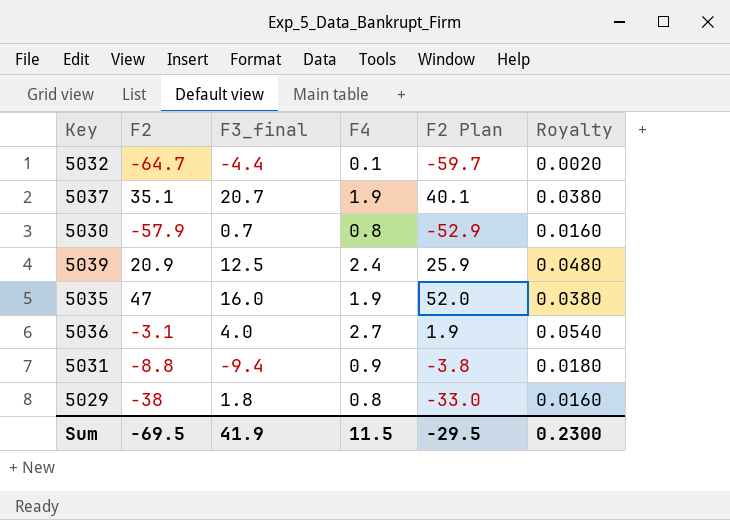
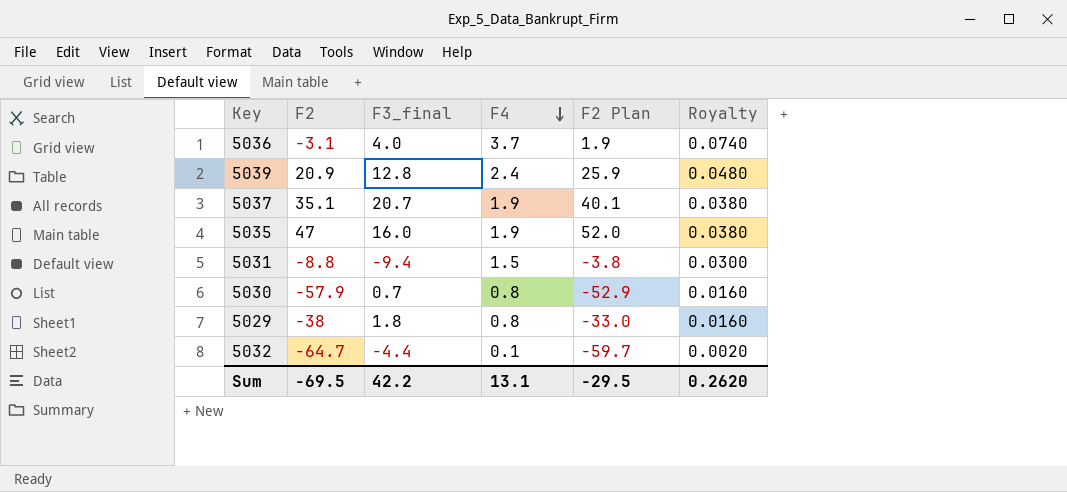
row order: none -> F4 descending
5036 | F4: 2.7 -> 3.7
5036 | Royalty: 0.0540 -> 0.0740
5039 | F3_final: 12.5 -> 12.8
5031 | F4: 0.9 -> 1.5
5031 | Royalty: 0.0180 -> 0.0300
Sum | F3_final: 41.9 -> 42.2
Sum | F4: 11.5 -> 13.1
Sum | Royalty: 0.2300 -> 0.2620

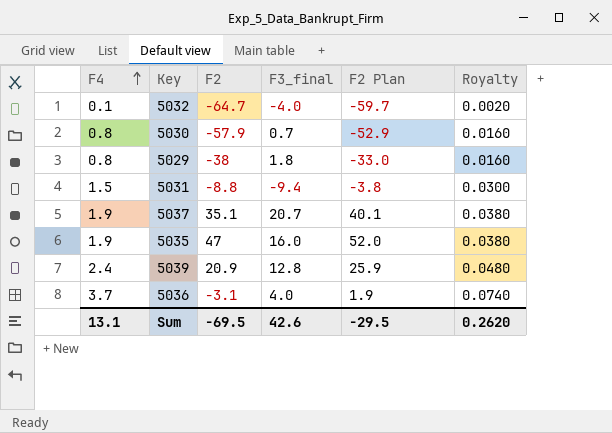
row order: F4 descending -> F4 ascending
column F4 | position: 4 -> 1
5032 | F3_final: -4.4 -> -4.0
Sum | F3_final: 42.2 -> 42.6

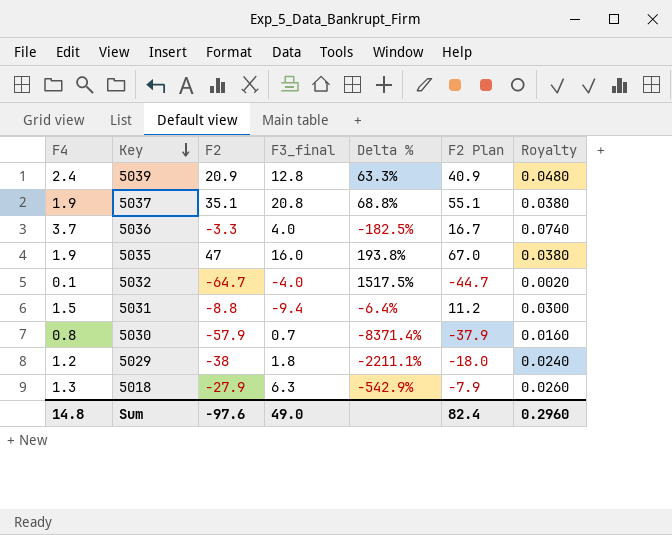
row order: F4 ascending -> Key descending
column Delta % | formula: none -> ([F2] - [F3_final]) / [F3_final]
column F2 Plan | formula: [F2] + 5 -> [F2] + 20
5037 | F3_final: 20.7 -> 20.8
5036 | F2: -3.1 -> -3.3
5029 | F4: 0.8 -> 1.2
5029 | Royalty: 0.0160 -> 0.0240
row 5018: none -> 1.3 | -27.9 | 6.3 | -542.9% | -7.9 | 0.0260
Sum | F4: 13.1 -> 14.8
Sum | F2: -69.5 -> -97.6
Sum | F3_final: 42.6 -> 49.0
Sum | F2 Plan: -29.5 -> 82.4
Sum | Royalty: 0.2620 -> 0.2960

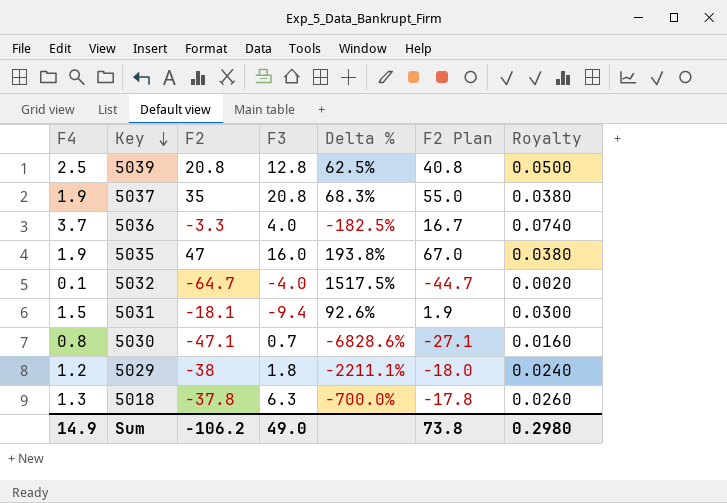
column name: F3_final -> F3
5039 | F4: 2.4 -> 2.5
5039 | F2: 20.9 -> 20.8
5039 | Delta %: 63.3% -> 62.5%
5039 | F2 Plan: 40.9 -> 40.8
5039 | Royalty: 0.0480 -> 0.0500
5037 | F2: 35.1 -> 35
5037 | Delta %: 68.8% -> 68.3%
5037 | F2 Plan: 55.1 -> 55.0
5031 | F2: -8.8 -> -18.1
5031 | Delta %: -6.4% -> 92.6%
5031 | F2 Plan: 11.2 -> 1.9
5030 | F2: -57.9 -> -47.1
5030 | Delta %: -8371.4% -> -6828.6%
5030 | F2 Plan: -37.9 -> -27.1
5018 | F2: -27.9 -> -37.8
5018 | Delta %: -542.9% -> -700.0%
5018 | F2 Plan: -7.9 -> -17.8
Sum | F4: 14.8 -> 14.9
Sum | F2: -97.6 -> -106.2
Sum | F2 Plan: 82.4 -> 73.8
Sum | Royalty: 0.2960 -> 0.2980

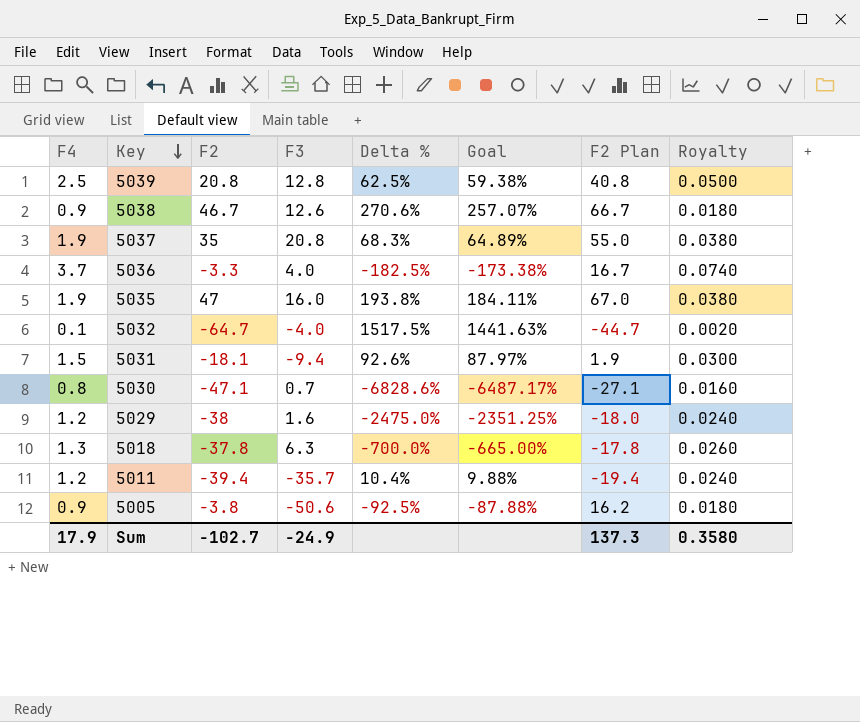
column Goal | formula: none -> [Delta %] * 0.95
row 5038: none -> 0.9 | 46.7 | 12.6 | 270.6% | 257.07% | 66.7 | 0.0180
5029 | F3: 1.8 -> 1.6
5029 | Delta %: -2211.1% -> -2475.0%
row 5011: none -> 1.2 | -39.4 | -35.7 | 10.4% | 9.88% | -19.4 | 0.0240
row 5005: none -> 0.9 | -3.8 | -50.6 | -92.5% | -87.88% | 16.2 | 0.0180
Sum | F4: 14.9 -> 17.9
Sum | F2: -106.2 -> -102.7
Sum | F3: 49.0 -> -24.9
Sum | F2 Plan: 73.8 -> 137.3
Sum | Royalty: 0.2980 -> 0.3580

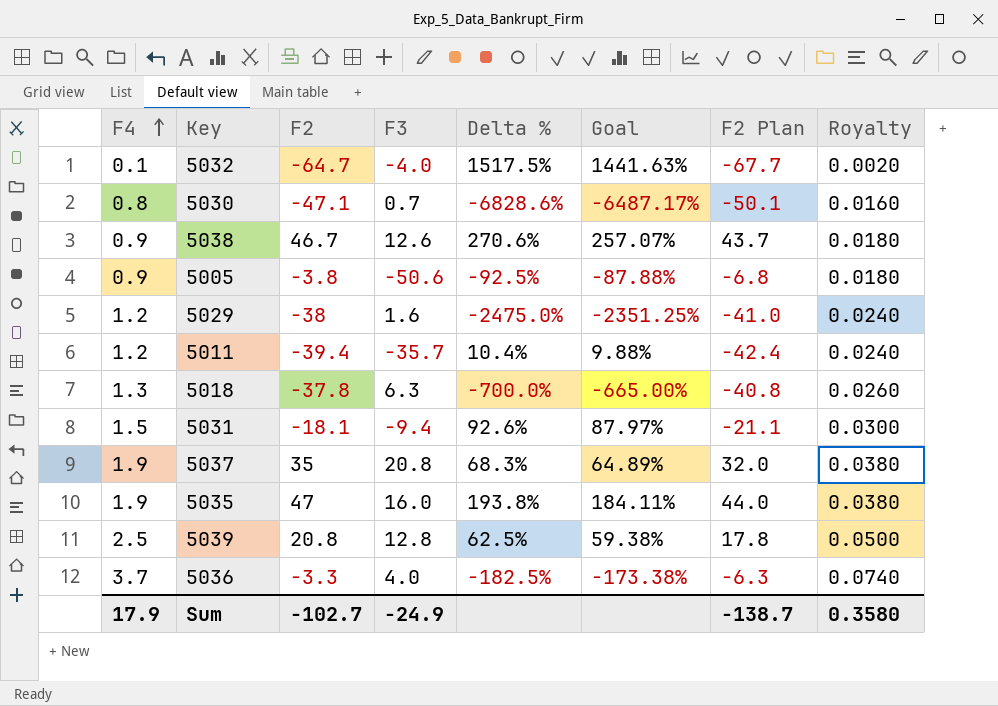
row order: Key descending -> F4 ascending
column F2 Plan | formula: [F2] + 20 -> [F2] - 3
Sum | F2 Plan: 137.3 -> -138.7

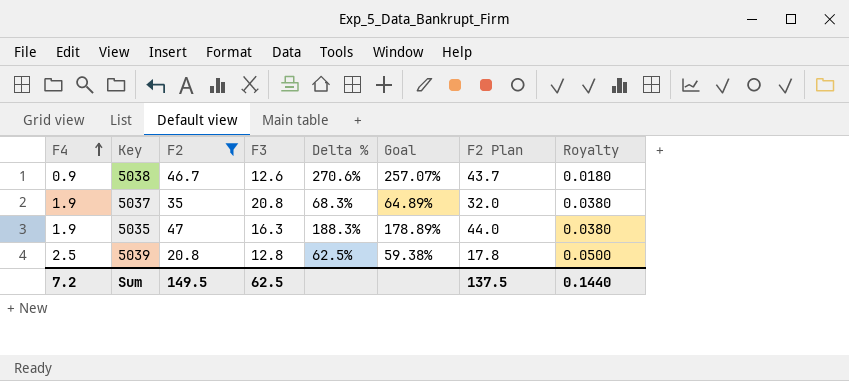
filter: none -> F2 >= 20.8
5035 | F3: 16.0 -> 16.3
5035 | Delta %: 193.8% -> 188.3%
5035 | Goal: 184.11% -> 178.89%
Sum | F4: 17.9 -> 7.2
Sum | F2: -102.7 -> 149.5
Sum | F3: -24.9 -> 62.5
Sum | F2 Plan: -138.7 -> 137.5
Sum | Royalty: 0.3580 -> 0.1440

